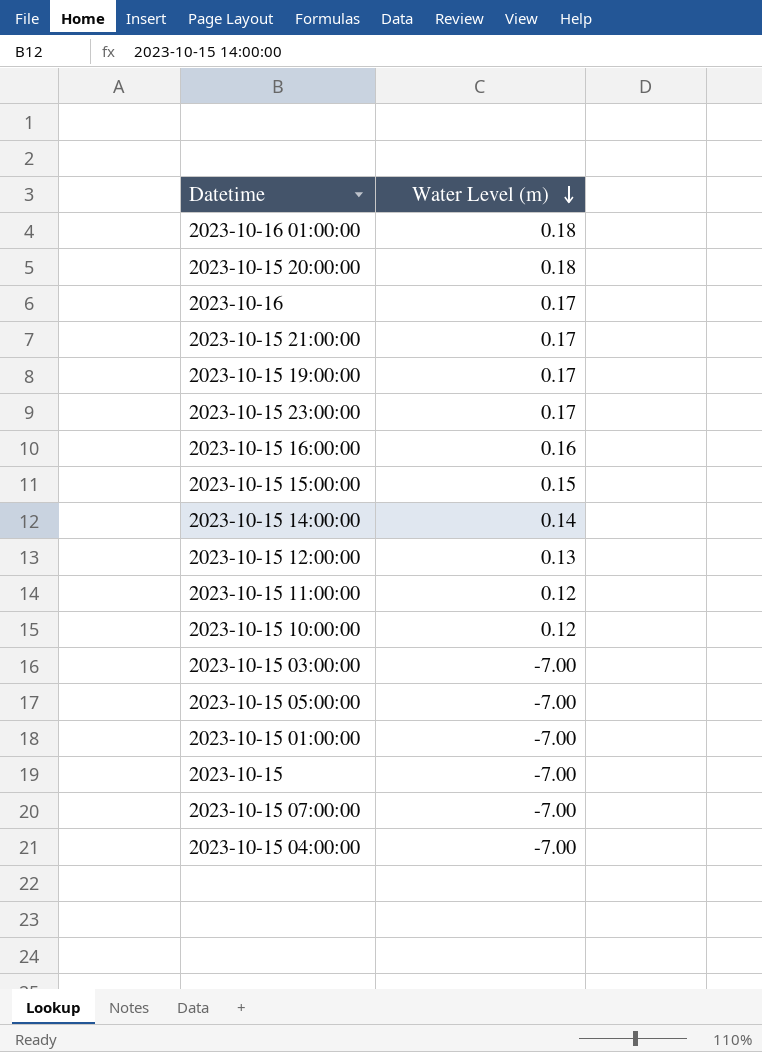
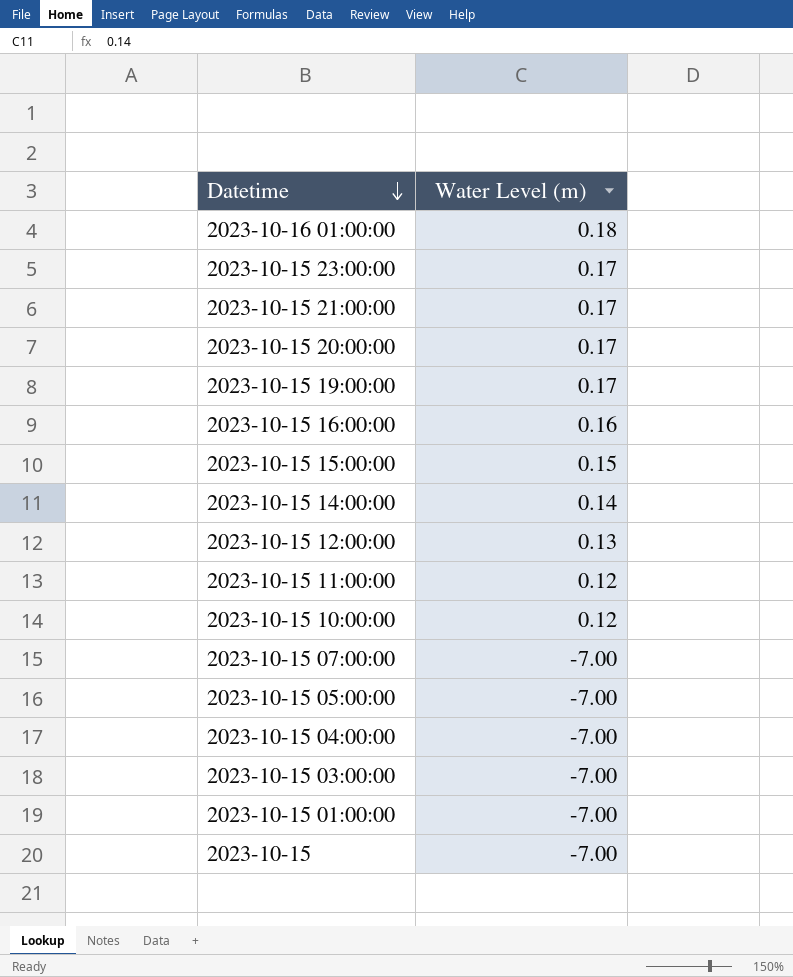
row order: Water Level (m) descending -> Datetime descending
row 2023-10-16: 0.17 -> none
2023-10-15 20:00:00 | Water Level (m): 0.18 -> 0.17

